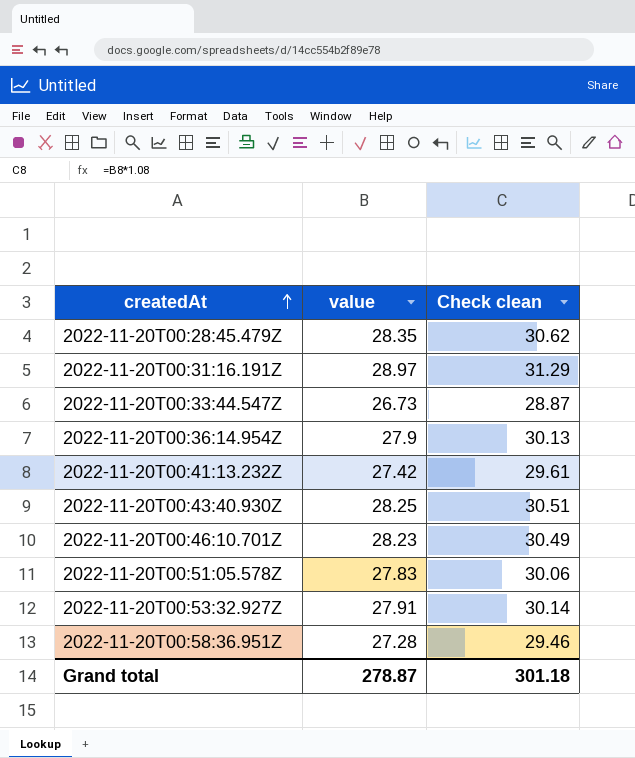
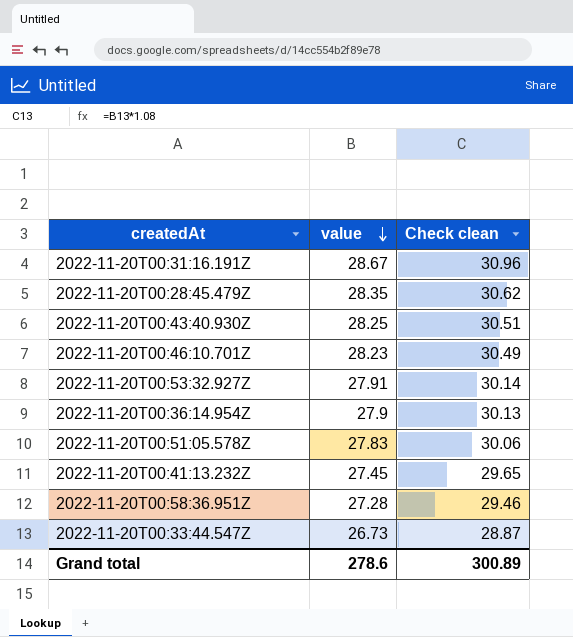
row order: createdAt ascending -> value descending
2022-11-20T00:31:16.191Z | value: 28.97 -> 28.67
2022-11-20T00:31:16.191Z | Check clean: 31.29 -> 30.96
2022-11-20T00:41:13.232Z | value: 27.42 -> 27.45
2022-11-20T00:41:13.232Z | Check clean: 29.61 -> 29.65
Grand total | value: 278.87 -> 278.6
Grand total | Check clean: 301.18 -> 300.89

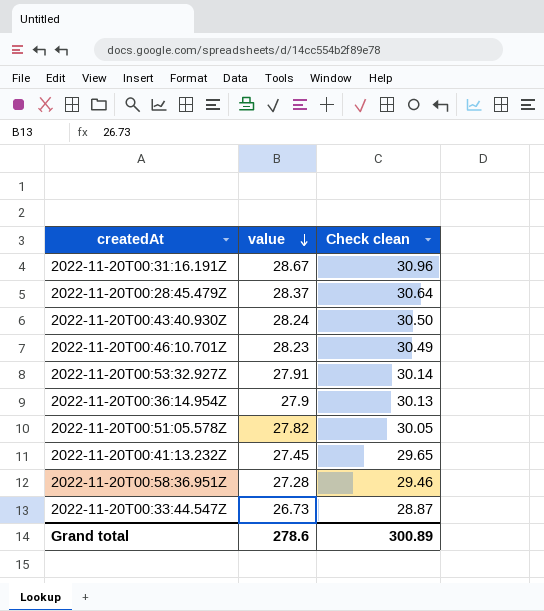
2022-11-20T00:28:45.479Z | value: 28.35 -> 28.37
2022-11-20T00:28:45.479Z | Check clean: 30.62 -> 30.64
2022-11-20T00:43:40.930Z | value: 28.25 -> 28.24
2022-11-20T00:43:40.930Z | Check clean: 30.51 -> 30.50
2022-11-20T00:51:05.578Z | value: 27.83 -> 27.82
2022-11-20T00:51:05.578Z | Check clean: 30.06 -> 30.05

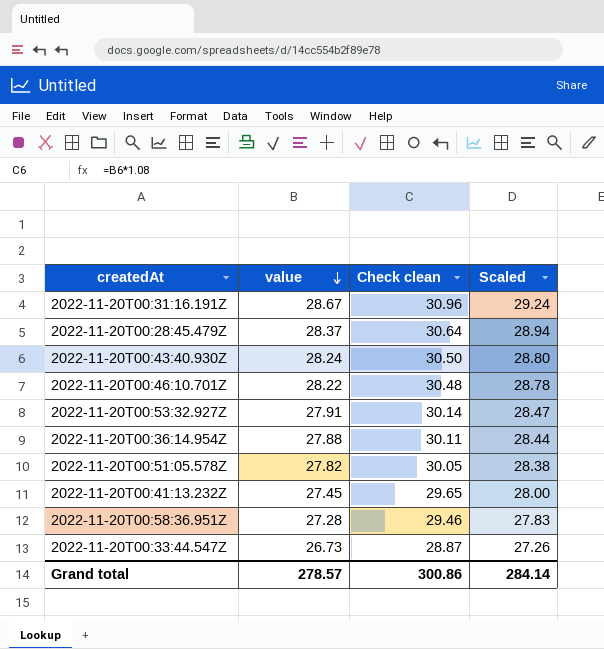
column Scaled | formula: none -> [value] * 1.02
2022-11-20T00:46:10.701Z | value: 28.23 -> 28.22
2022-11-20T00:46:10.701Z | Check clean: 30.49 -> 30.48
2022-11-20T00:36:14.954Z | value: 27.9 -> 27.88
2022-11-20T00:36:14.954Z | Check clean: 30.13 -> 30.11
Grand total | value: 278.6 -> 278.57
Grand total | Check clean: 300.89 -> 300.86

